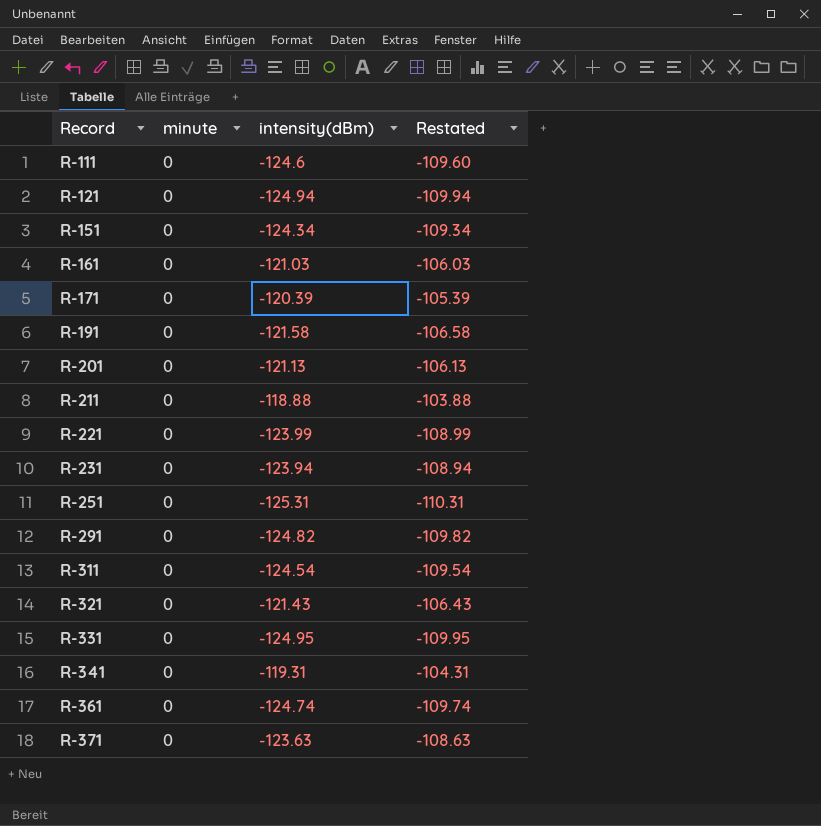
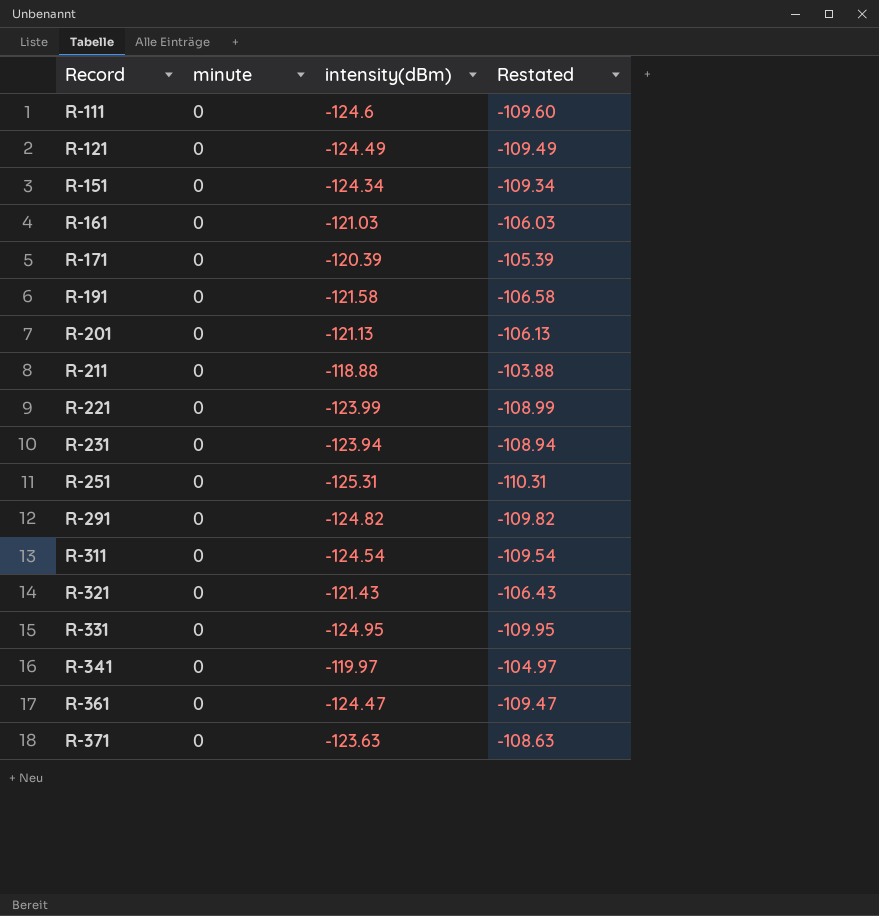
R-121 | intensity(dBm): -124.94 -> -124.49
R-121 | Restated: -109.94 -> -109.49
R-341 | intensity(dBm): -119.31 -> -119.97
R-341 | Restated: -104.31 -> -104.97
R-361 | intensity(dBm): -124.74 -> -124.47
R-361 | Restated: -109.74 -> -109.47

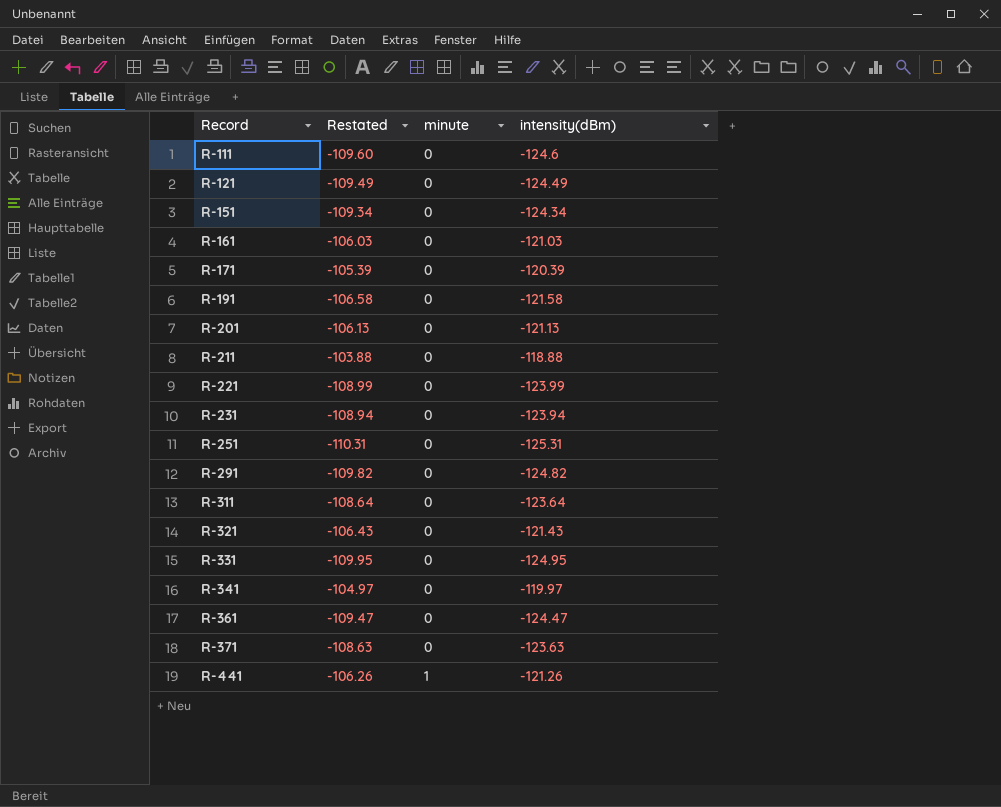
column Restated | position: 4 -> 2
R-311 | Restated: -109.54 -> -108.64
R-311 | intensity(dBm): -124.54 -> -123.64
row R-441: none -> -106.26 | 1 | -121.26

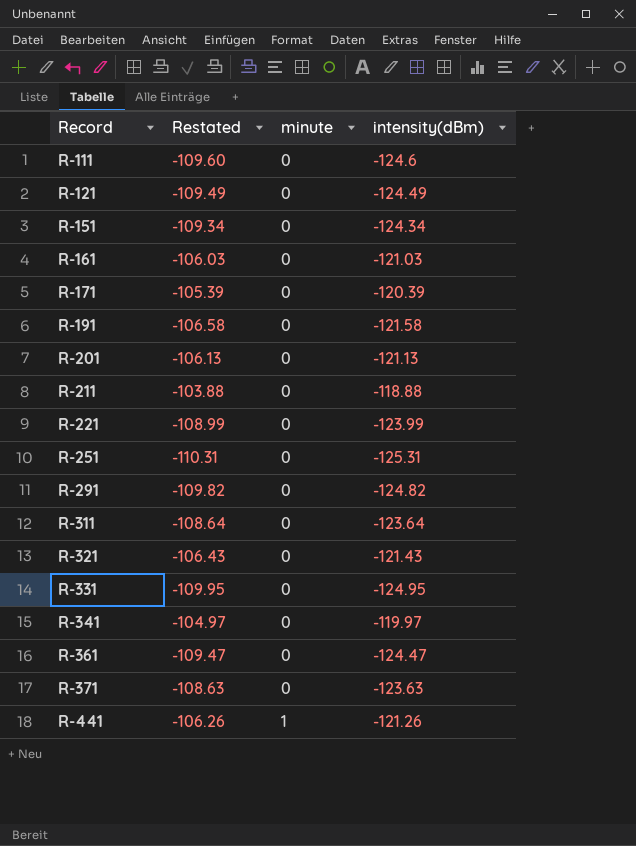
row R-231: -108.94 | 0 | -123.94 -> none

